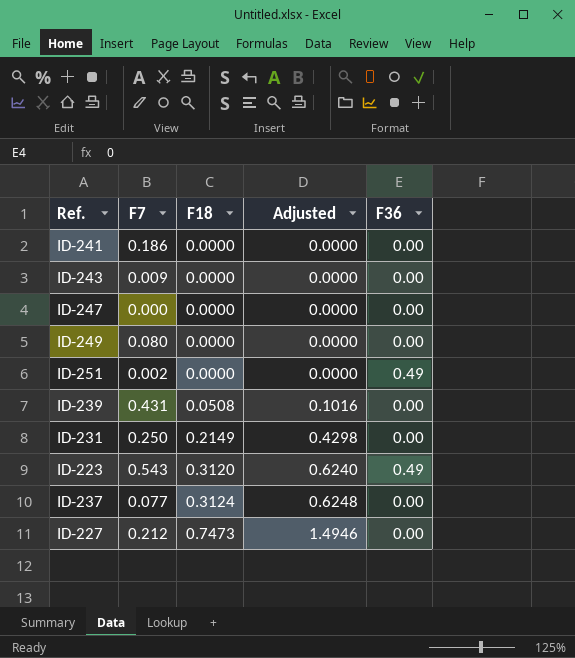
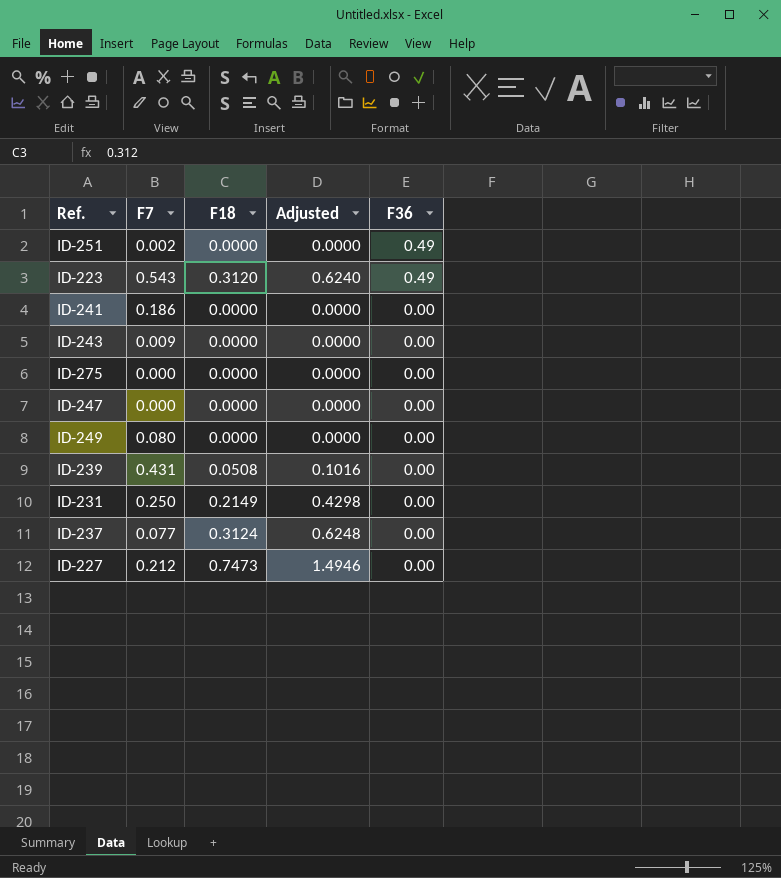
row order: F18 ascending -> F36 descending
row ID-275: none -> 0.000 | 0.0000 | 0.0000 | 0.00

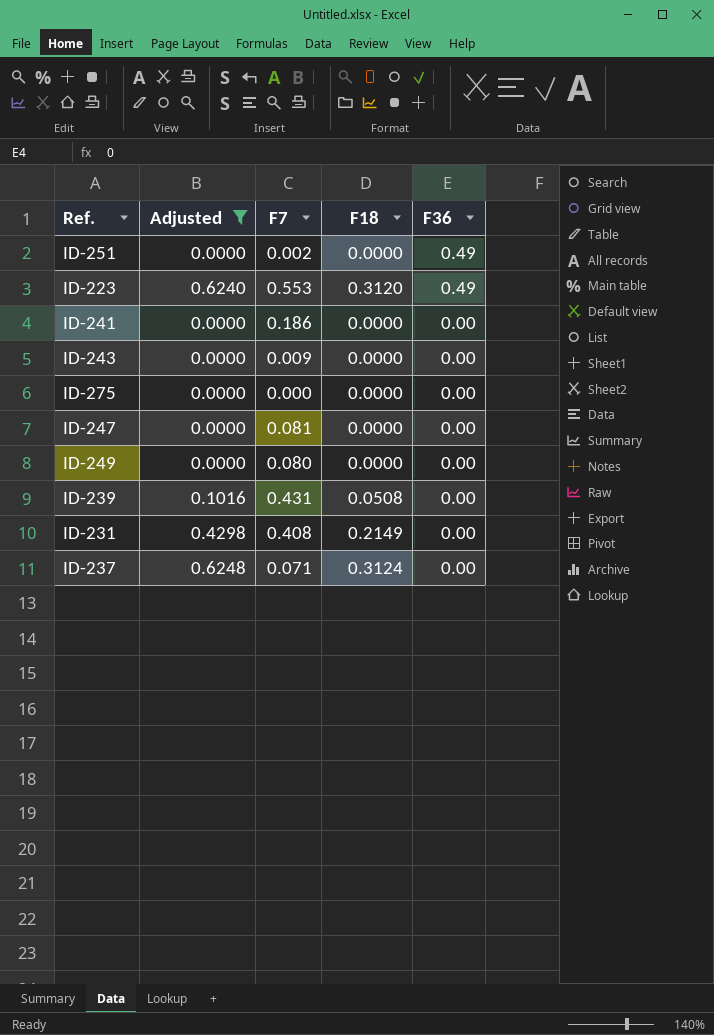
filter: none -> Adjusted != 1.4946
column Adjusted | position: 4 -> 2
ID-223 | F7: 0.543 -> 0.553
ID-247 | F7: 0.000 -> 0.081
ID-231 | F7: 0.250 -> 0.408
ID-237 | F7: 0.077 -> 0.071

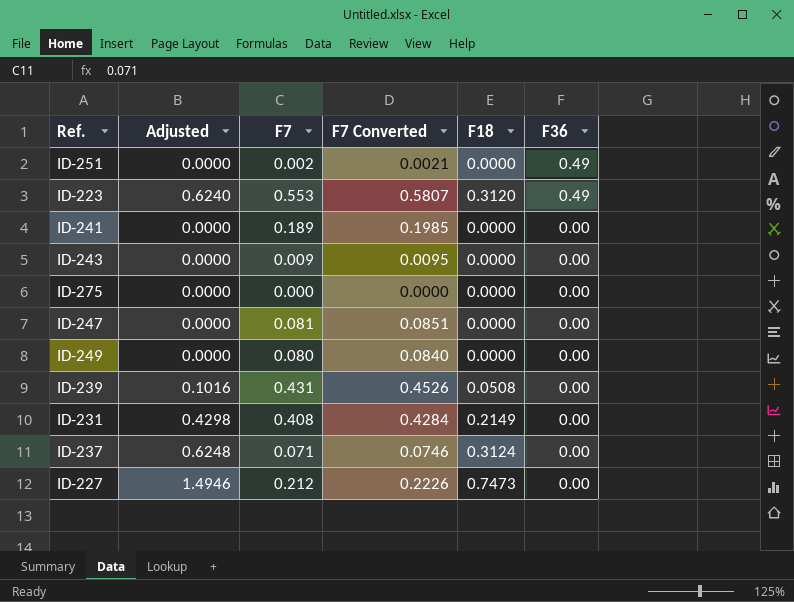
filter: Adjusted != 1.4946 -> none
column F7 Converted | formula: none -> [F7] * 1.05
ID-241 | F7: 0.186 -> 0.189

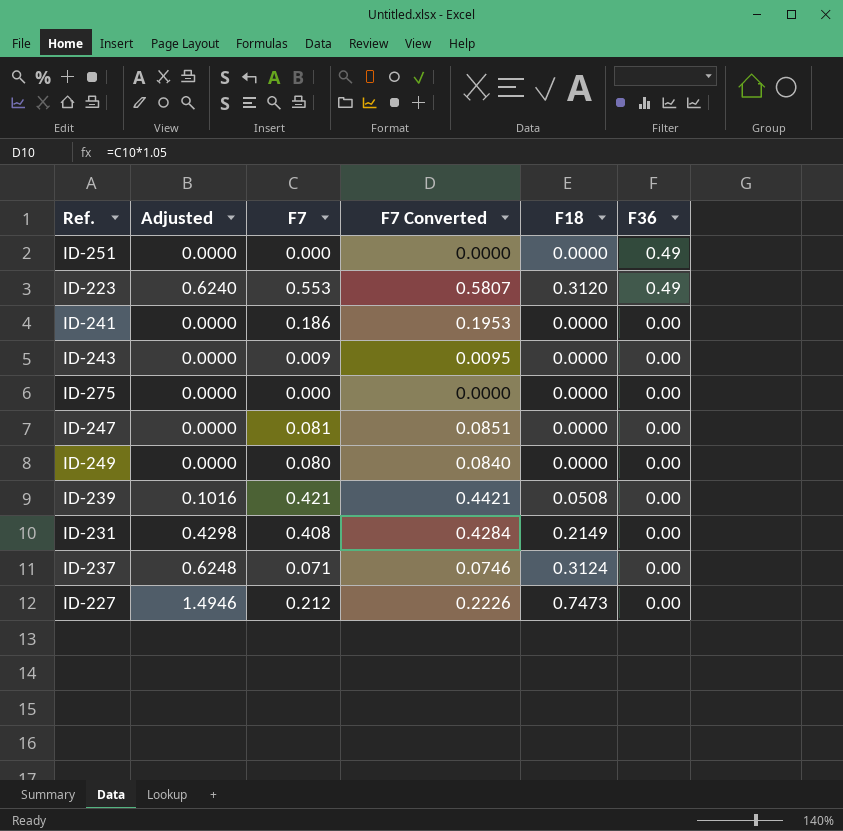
ID-251 | F7: 0.002 -> 0.000
ID-251 | F7 Converted: 0.0021 -> 0.0000
ID-241 | F7: 0.189 -> 0.186
ID-241 | F7 Converted: 0.1985 -> 0.1953
ID-239 | F7: 0.431 -> 0.421
ID-239 | F7 Converted: 0.4526 -> 0.4421

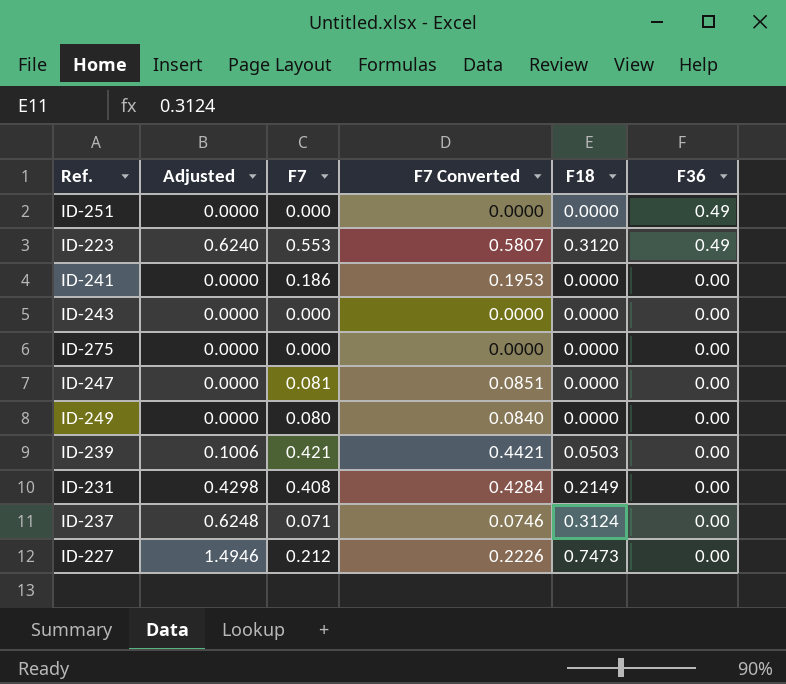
ID-243 | F7: 0.009 -> 0.000
ID-243 | F7 Converted: 0.0095 -> 0.0000
ID-239 | Adjusted: 0.1016 -> 0.1006
ID-239 | F18: 0.0508 -> 0.0503

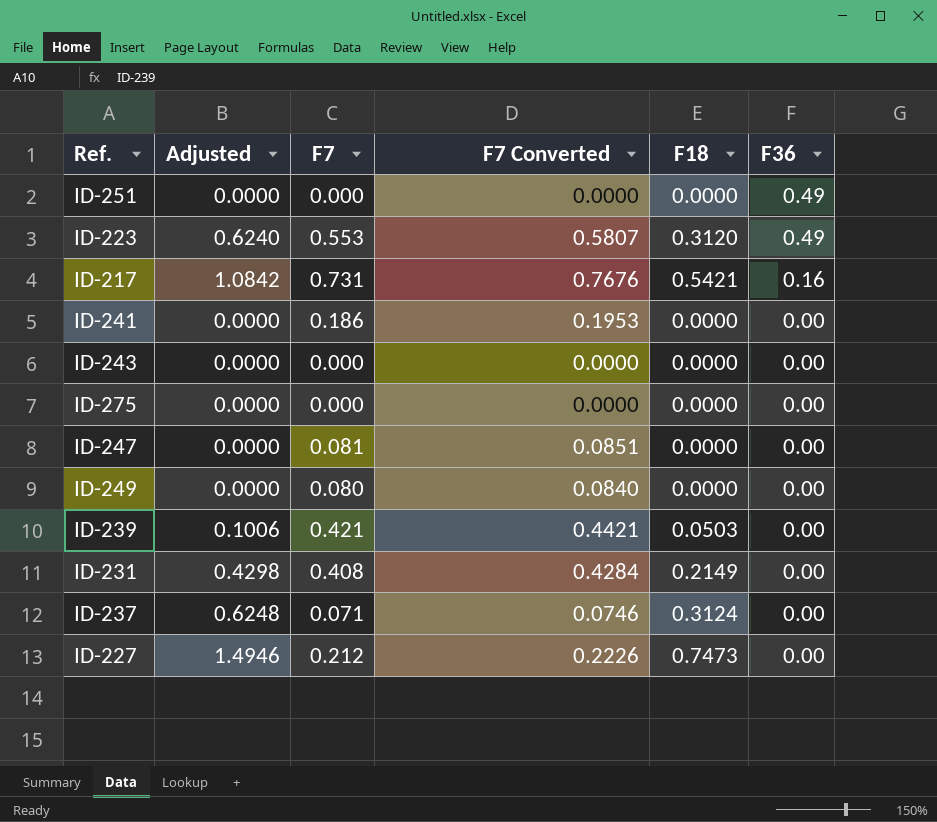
row ID-217: none -> 1.0842 | 0.731 | 0.7676 | 0.5421 | 0.16

